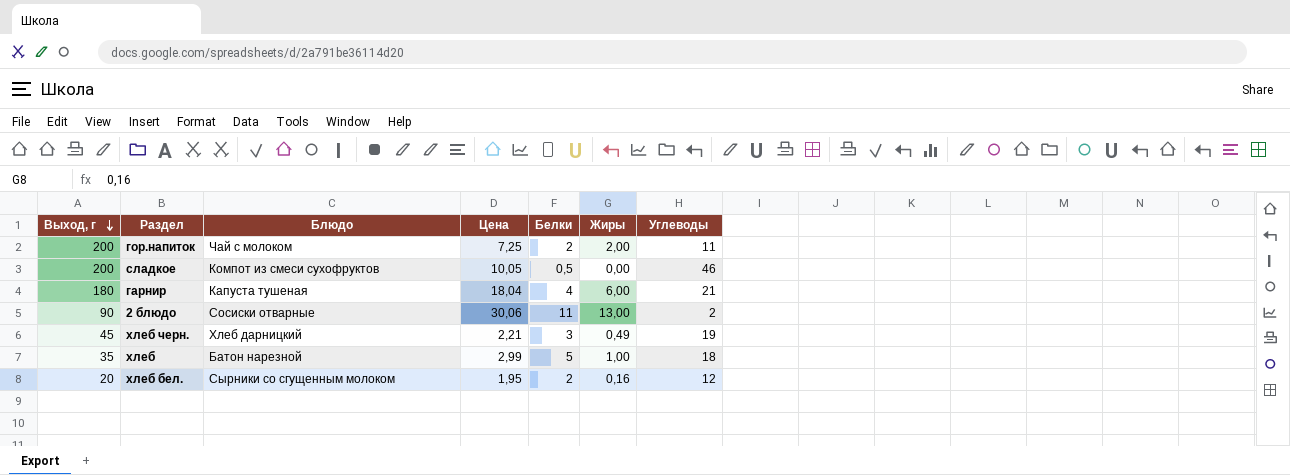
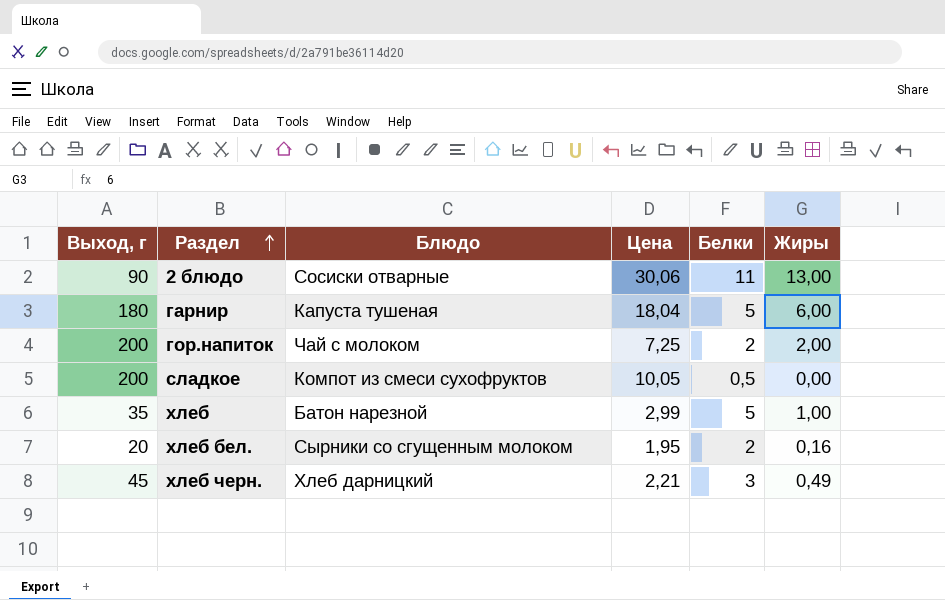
row order: Выход, г descending -> Раздел ascending
column Углеводы | position: 7 -> none
гарнир | Белки: 4 -> 5

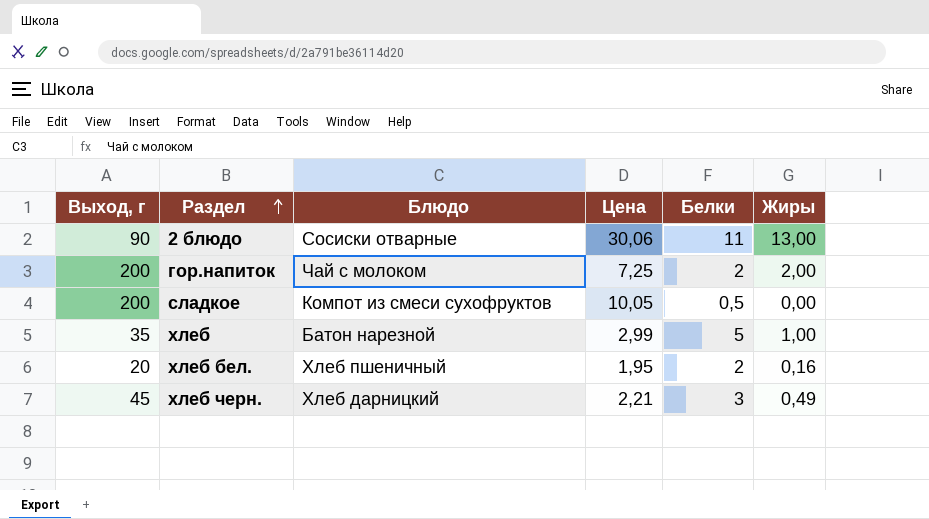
row гарнир: 180 | Капуста тушеная | 18,04 | 5 | 6,00 -> none
хлеб бел. | Блюдо: Сырники со сгущенным молоком -> Хлеб пшеничный

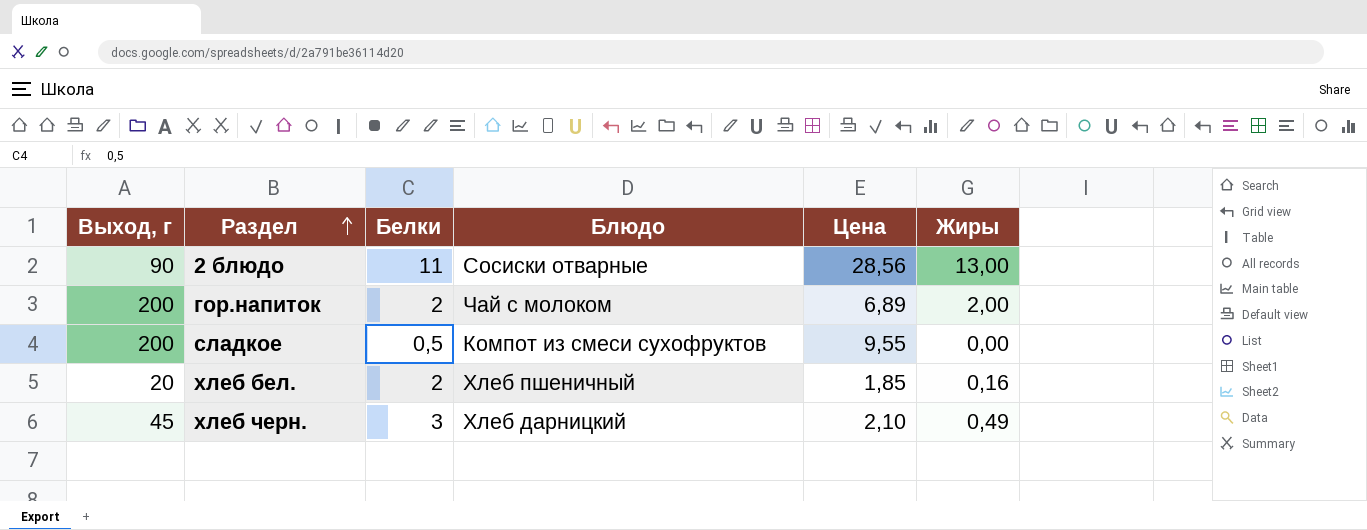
column Белки | position: 5 -> 3
row хлеб: 35 | Батон нарезной | 2,99 | 5 | 1,00 -> none
2 блюдо | Цена: 30,06 -> 28,56
гор.напиток | Цена: 7,25 -> 6,89
сладкое | Цена: 10,05 -> 9,55
хлеб бел. | Цена: 1,95 -> 1,85
хлеб черн. | Цена: 2,21 -> 2,10

